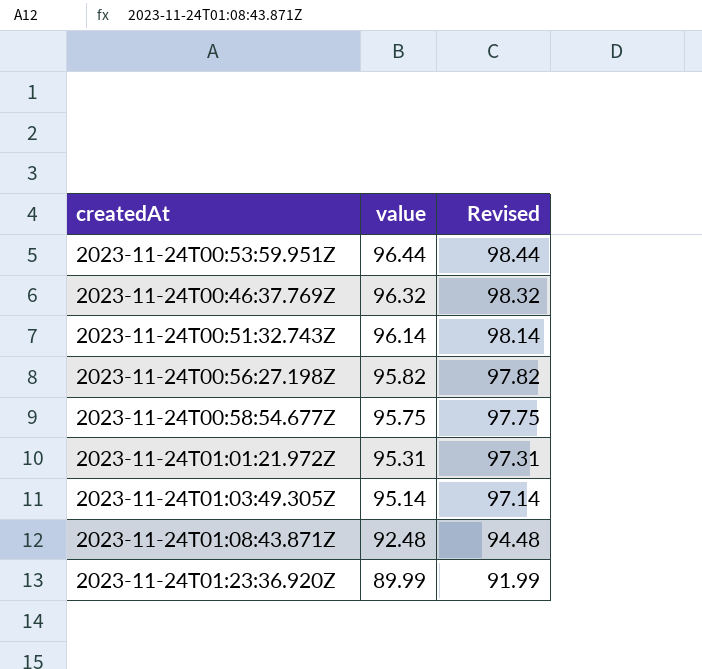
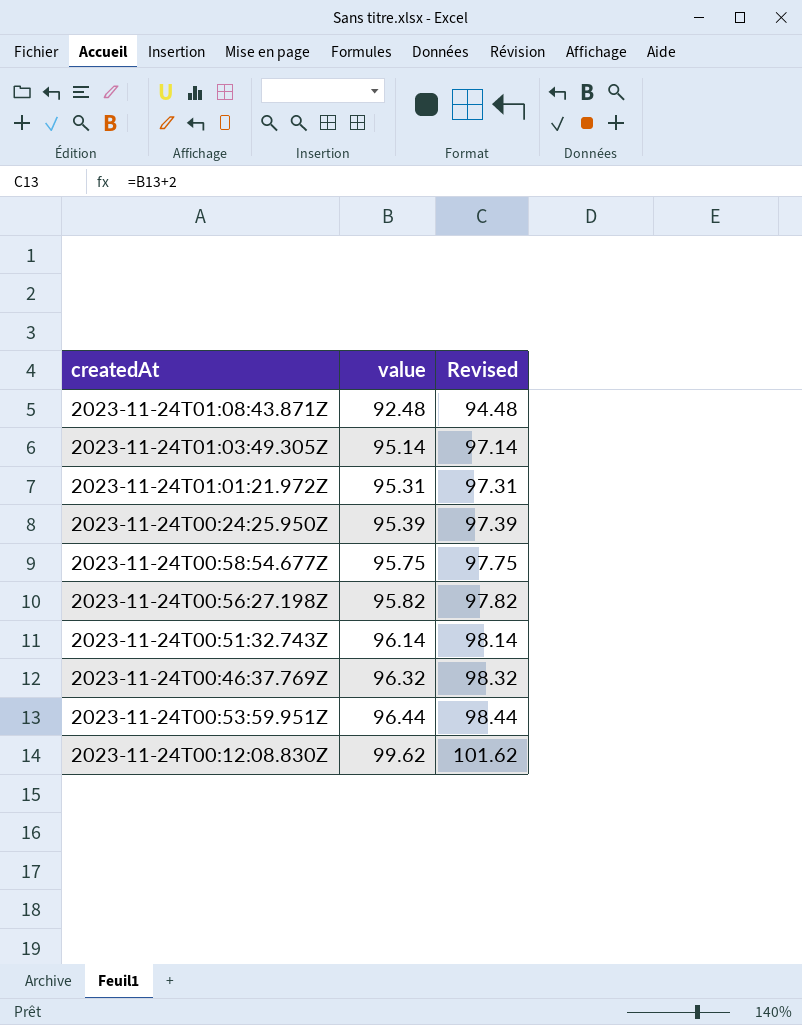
row order: value descending -> value ascending
row 2023-11-24T01:23:36.920Z: 89.99 | 91.99 -> none
row 2023-11-24T00:24:25.950Z: none -> 95.39 | 97.39
row 2023-11-24T00:12:08.830Z: none -> 99.62 | 101.62

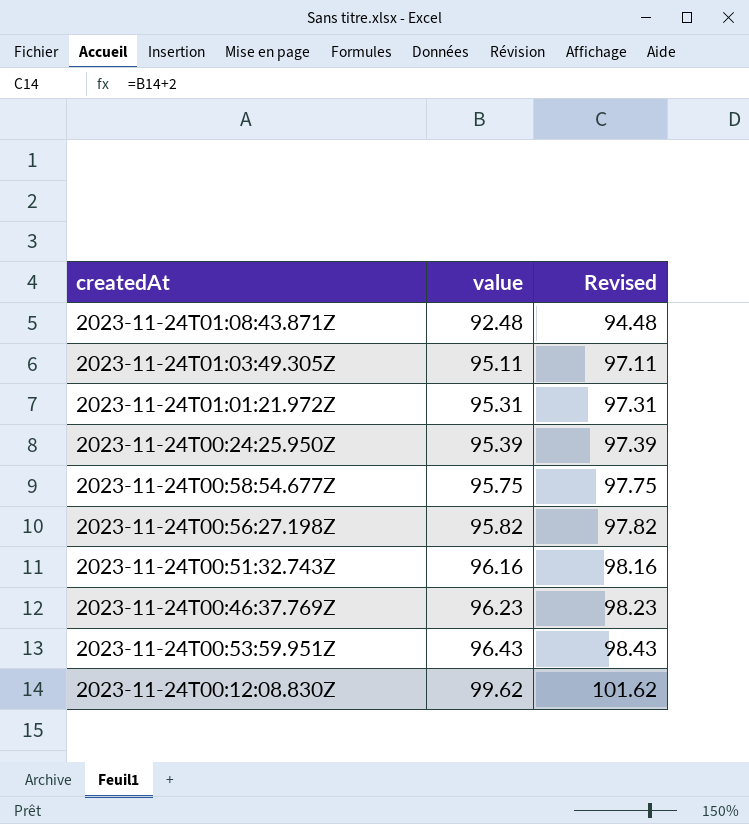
2023-11-24T01:03:49.305Z | value: 95.14 -> 95.11
2023-11-24T01:03:49.305Z | Revised: 97.14 -> 97.11
2023-11-24T00:51:32.743Z | value: 96.14 -> 96.16
2023-11-24T00:51:32.743Z | Revised: 98.14 -> 98.16
2023-11-24T00:46:37.769Z | value: 96.32 -> 96.23
2023-11-24T00:46:37.769Z | Revised: 98.32 -> 98.23
2023-11-24T00:53:59.951Z | value: 96.44 -> 96.43
2023-11-24T00:53:59.951Z | Revised: 98.44 -> 98.43

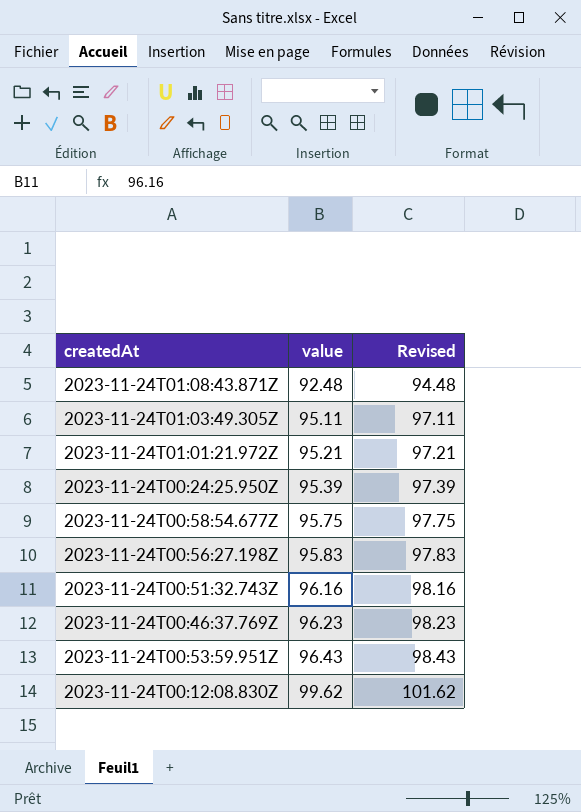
2023-11-24T01:01:21.972Z | value: 95.31 -> 95.21
2023-11-24T01:01:21.972Z | Revised: 97.31 -> 97.21
2023-11-24T00:56:27.198Z | value: 95.82 -> 95.83
2023-11-24T00:56:27.198Z | Revised: 97.82 -> 97.83

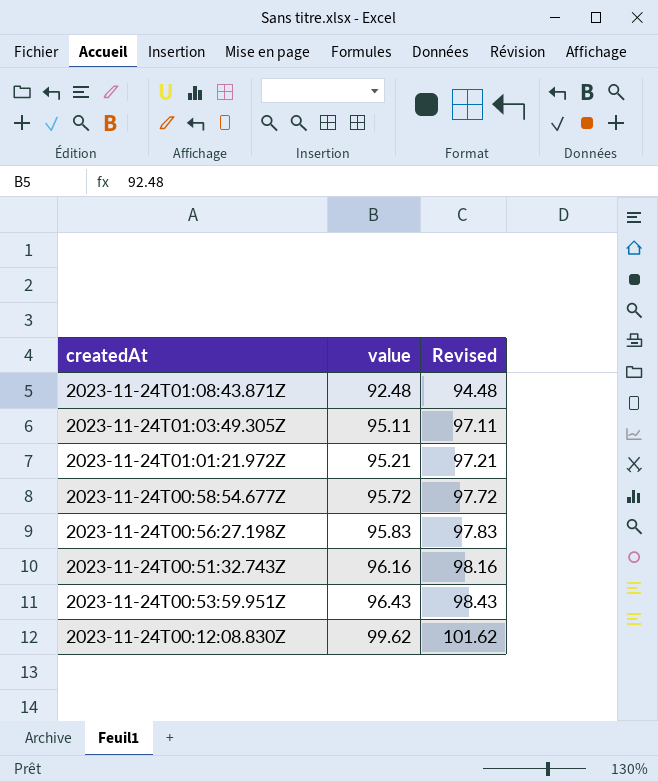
row 2023-11-24T00:24:25.950Z: 95.39 | 97.39 -> none
row 2023-11-24T00:46:37.769Z: 96.23 | 98.23 -> none
2023-11-24T00:58:54.677Z | value: 95.75 -> 95.72
2023-11-24T00:58:54.677Z | Revised: 97.75 -> 97.72

